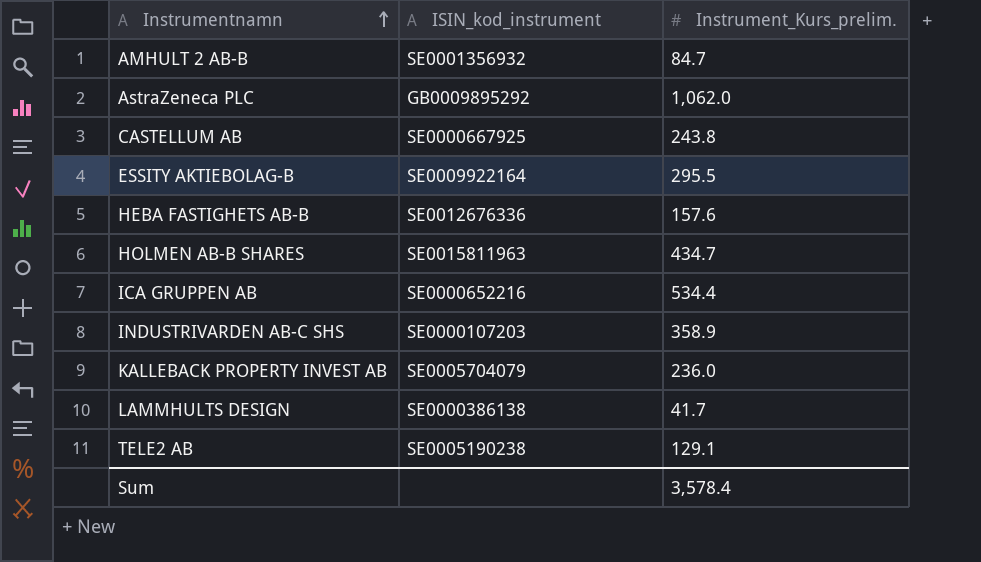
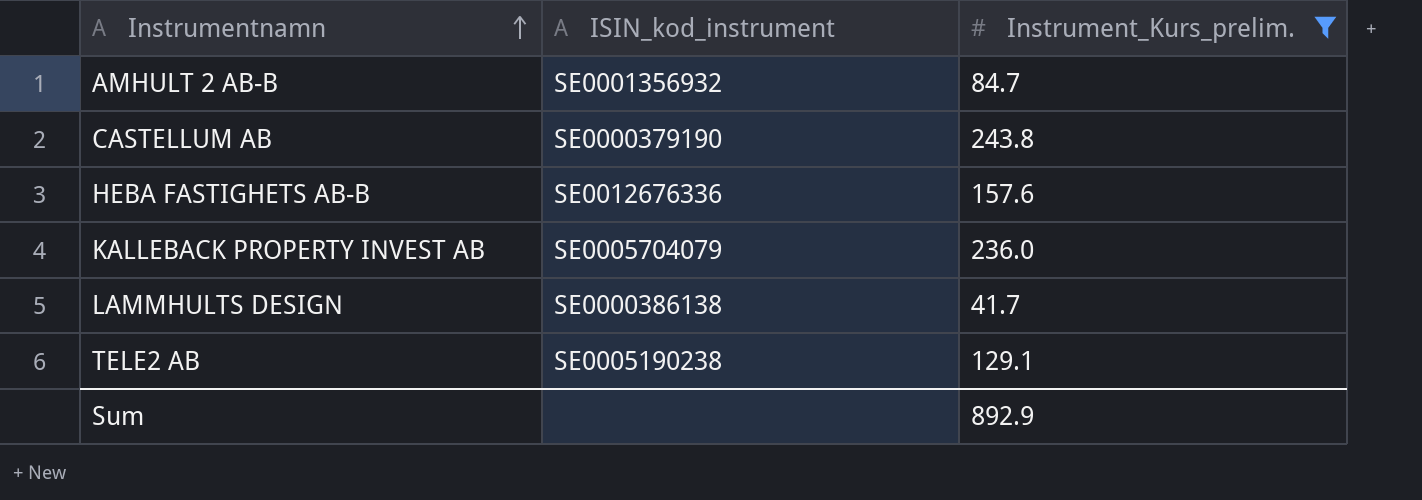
filter: none -> Instrument_Kurs_prelim. <= 243.8
CASTELLUM AB | ISIN_kod_instrument: SE0000667925 -> SE0000379190
Sum | Instrument_Kurs_prelim.: 3,578.4 -> 892.9

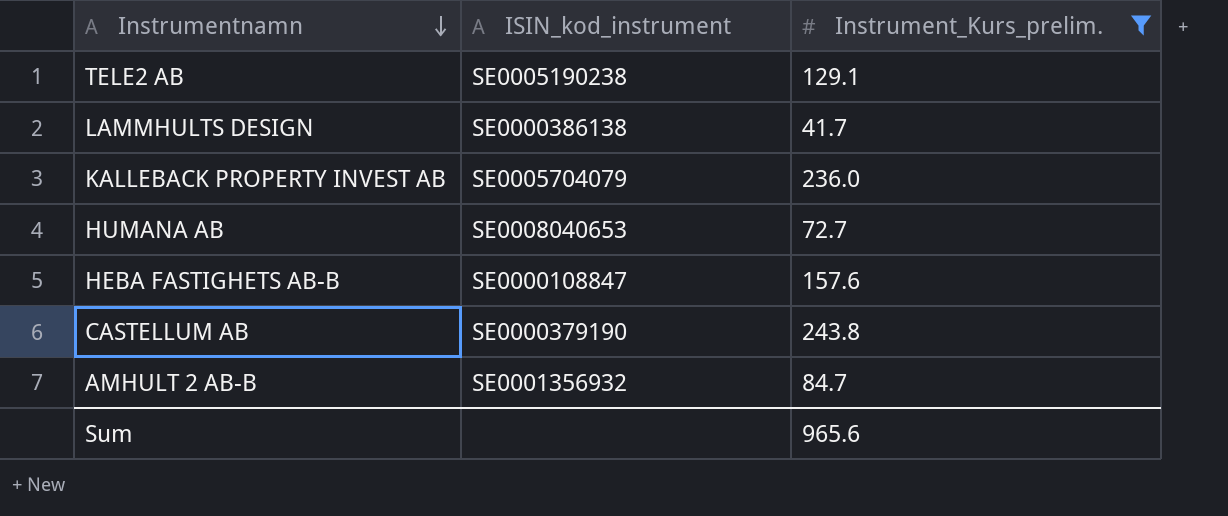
row order: Instrumentnamn ascending -> Instrumentnamn descending
row HUMANA AB: none -> SE0008040653 | 72.7
HEBA FASTIGHETS AB-B | ISIN_kod_instrument: SE0012676336 -> SE0000108847
Sum | Instrument_Kurs_prelim.: 892.9 -> 965.6

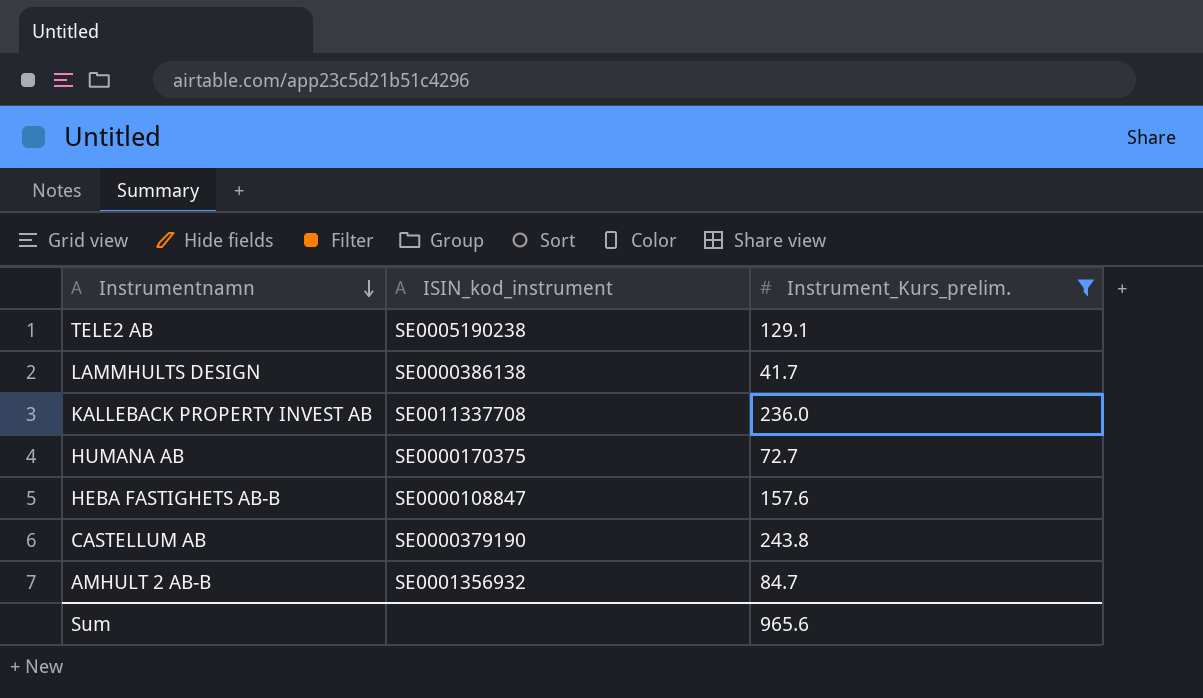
KALLEBACK PROPERTY INVEST AB | ISIN_kod_instrument: SE0005704079 -> SE0011337708
HUMANA AB | ISIN_kod_instrument: SE0008040653 -> SE0000170375

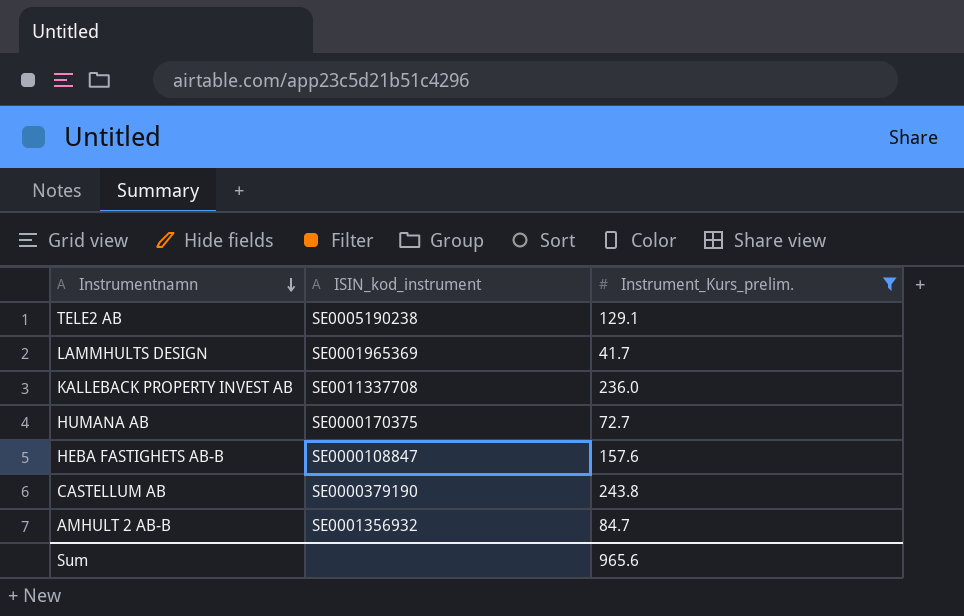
LAMMHULTS DESIGN | ISIN_kod_instrument: SE0000386138 -> SE0001965369

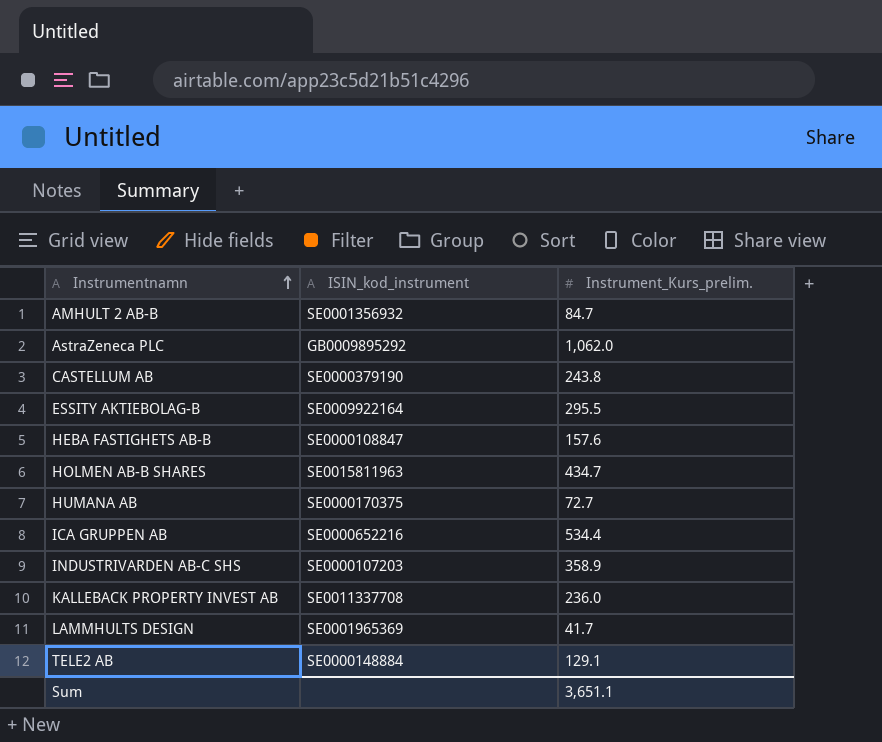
filter: Instrument_Kurs_prelim. <= 243.8 -> none
row order: Instrumentnamn descending -> Instrumentnamn ascending
TELE2 AB | ISIN_kod_instrument: SE0005190238 -> SE0000148884
Sum | Instrument_Kurs_prelim.: 965.6 -> 3,651.1

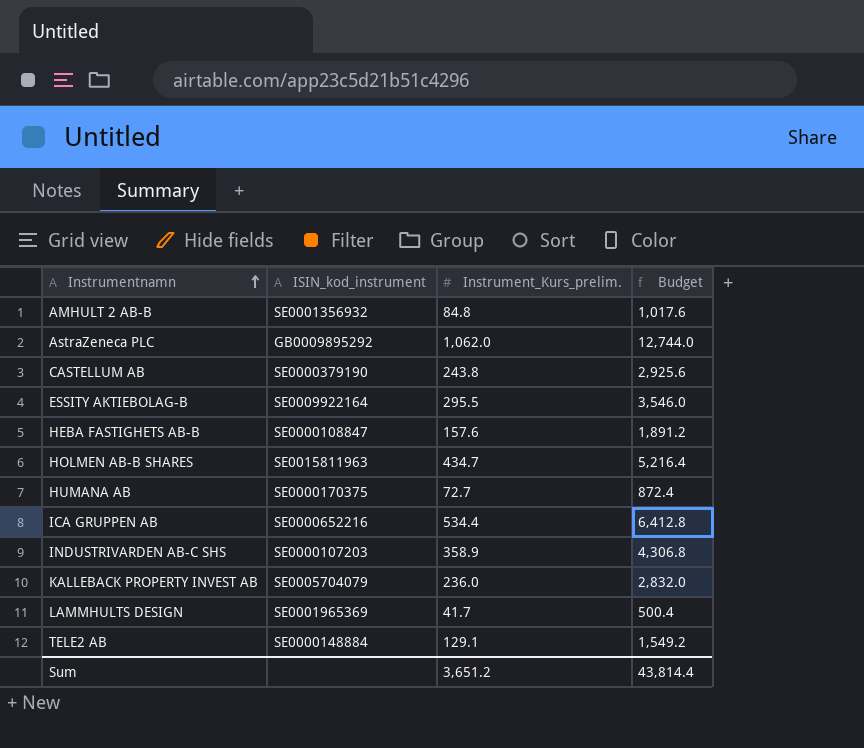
column Budget | formula: none -> [Instrument_Kurs_prelim.] * 12
AMHULT 2 AB-B | Instrument_Kurs_prelim.: 84.7 -> 84.8
KALLEBACK PROPERTY INVEST AB | ISIN_kod_instrument: SE0011337708 -> SE0005704079
Sum | Instrument_Kurs_prelim.: 3,651.1 -> 3,651.2

